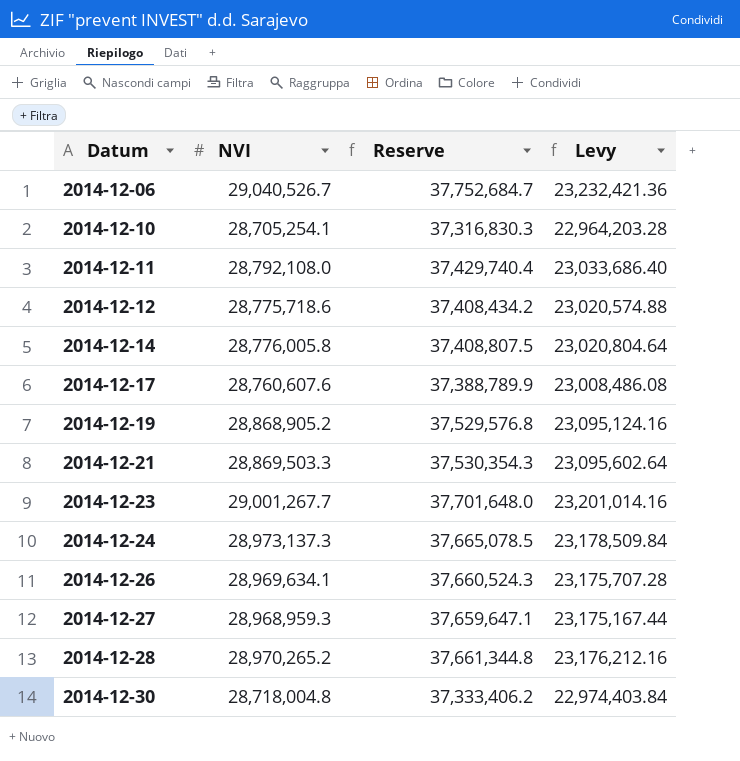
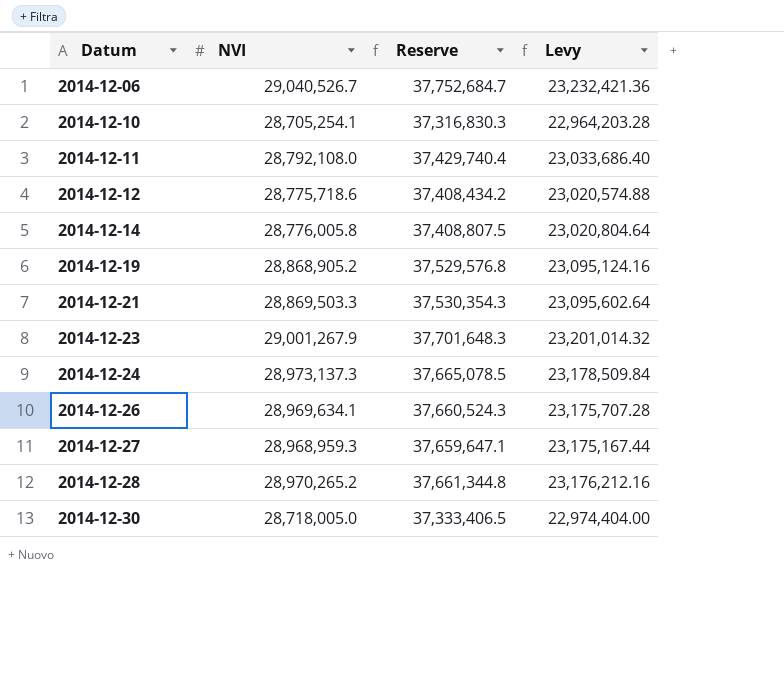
row 2014-12-17: 28,760,607.6 | 37,388,789.9 | 23,008,486.08 -> none
2014-12-23 | NVI: 29,001,267.7 -> 29,001,267.9
2014-12-23 | Reserve: 37,701,648.0 -> 37,701,648.3
2014-12-23 | Levy: 23,201,014.16 -> 23,201,014.32
2014-12-30 | NVI: 28,718,004.8 -> 28,718,005.0
2014-12-30 | Reserve: 37,333,406.2 -> 37,333,406.5
2014-12-30 | Levy: 22,974,403.84 -> 22,974,404.00

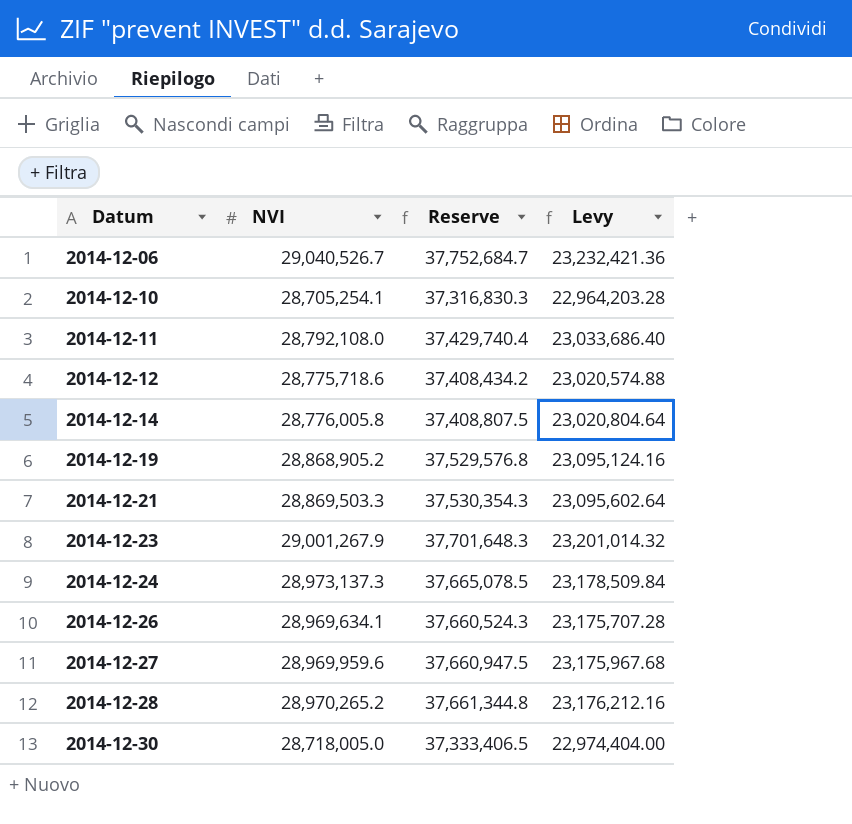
2014-12-27 | NVI: 28,968,959.3 -> 28,969,959.6
2014-12-27 | Reserve: 37,659,647.1 -> 37,660,947.5
2014-12-27 | Levy: 23,175,167.44 -> 23,175,967.68

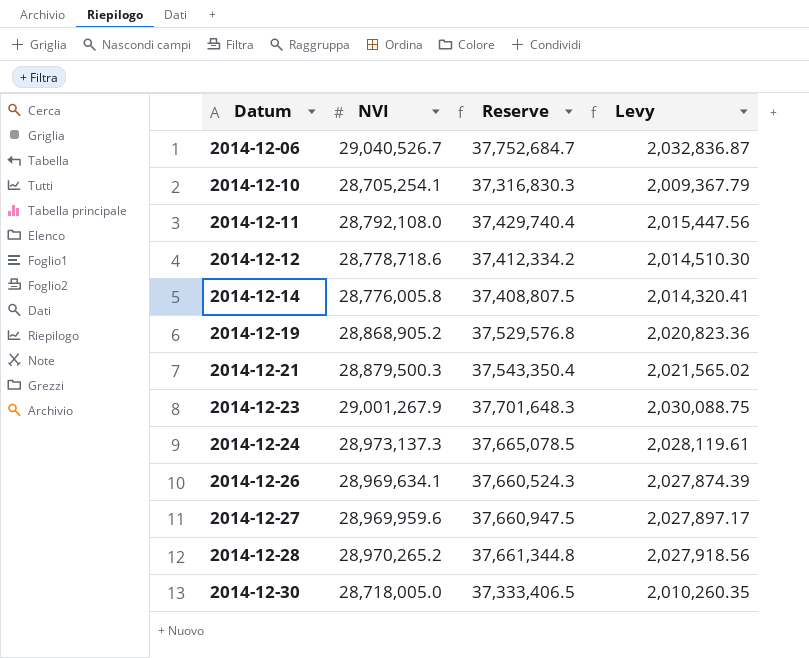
column Levy | formula: [NVI] * 0.8 -> [NVI] * 0.07
2014-12-12 | NVI: 28,775,718.6 -> 28,778,718.6
2014-12-12 | Reserve: 37,408,434.2 -> 37,412,334.2
2014-12-21 | NVI: 28,869,503.3 -> 28,879,500.3
2014-12-21 | Reserve: 37,530,354.3 -> 37,543,350.4

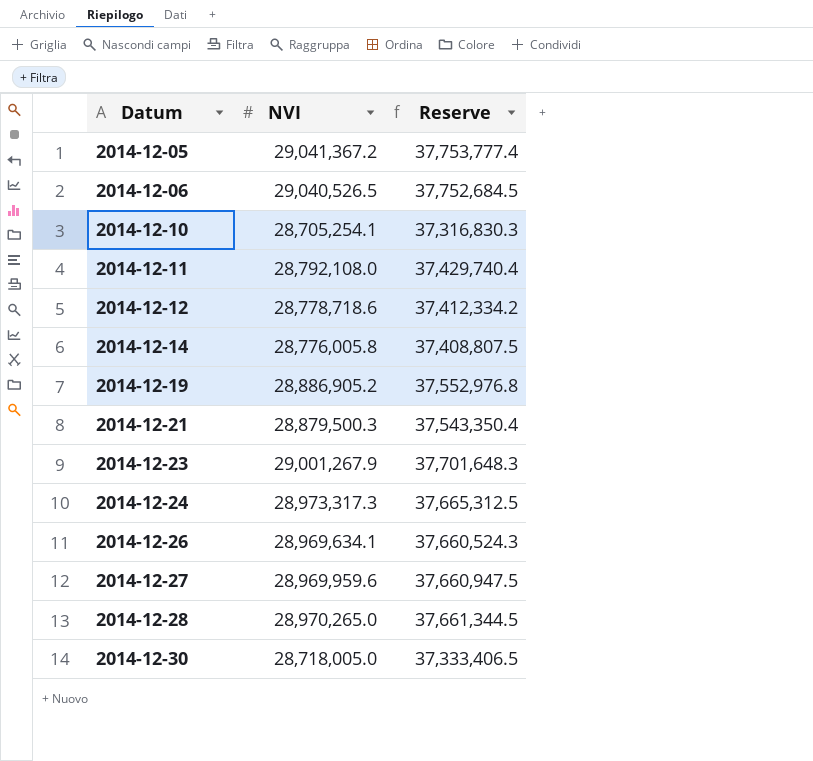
column Levy | formula: [NVI] * 0.07 -> none
row 2014-12-05: none -> 29,041,367.2 | 37,753,777.4
2014-12-06 | NVI: 29,040,526.7 -> 29,040,526.5
2014-12-06 | Reserve: 37,752,684.7 -> 37,752,684.5
2014-12-19 | NVI: 28,868,905.2 -> 28,886,905.2
2014-12-19 | Reserve: 37,529,576.8 -> 37,552,976.8
2014-12-24 | NVI: 28,973,137.3 -> 28,973,317.3
2014-12-24 | Reserve: 37,665,078.5 -> 37,665,312.5
2014-12-28 | NVI: 28,970,265.2 -> 28,970,265.0
2014-12-28 | Reserve: 37,661,344.8 -> 37,661,344.5

